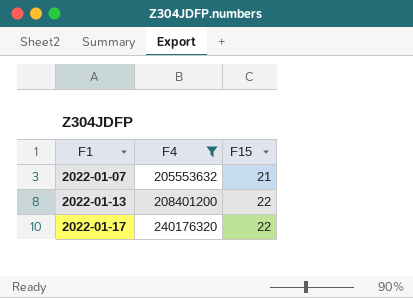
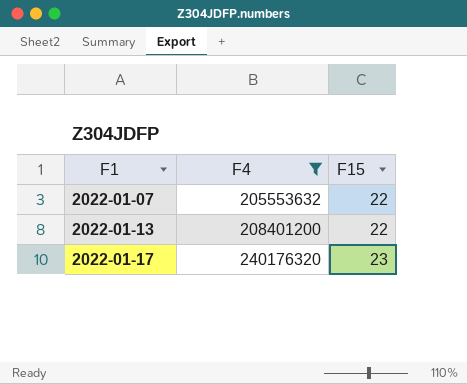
2022-01-07 | F15: 21 -> 22
2022-01-17 | F15: 22 -> 23

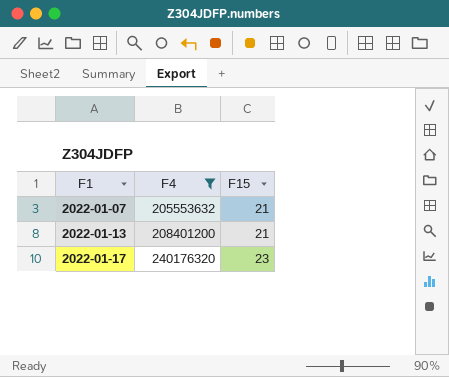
2022-01-07 | F15: 22 -> 21
2022-01-13 | F15: 22 -> 21

